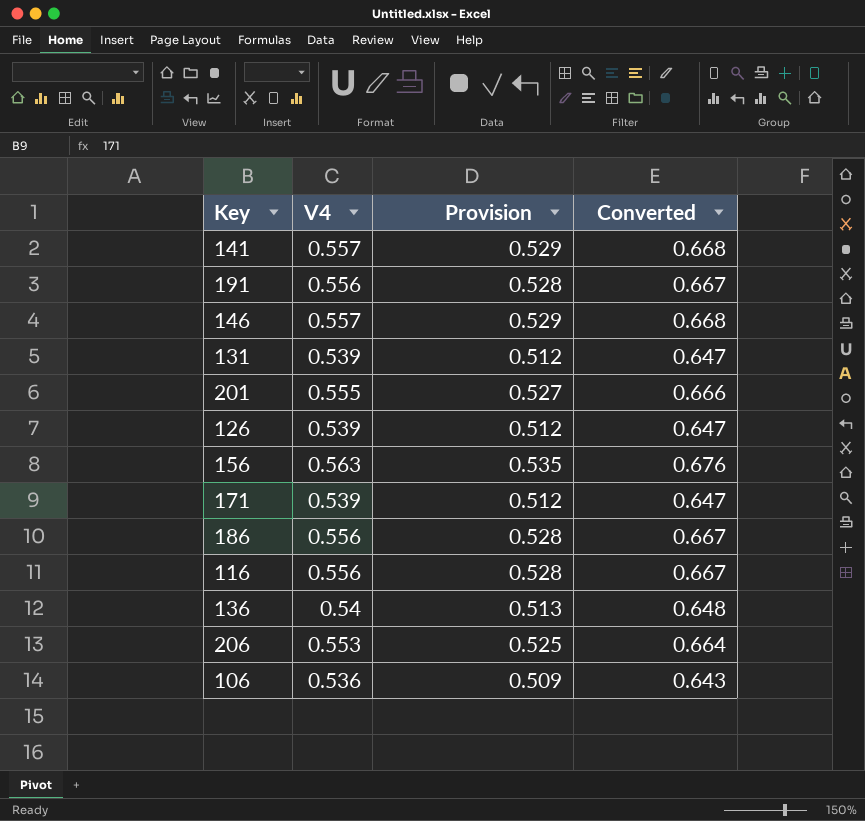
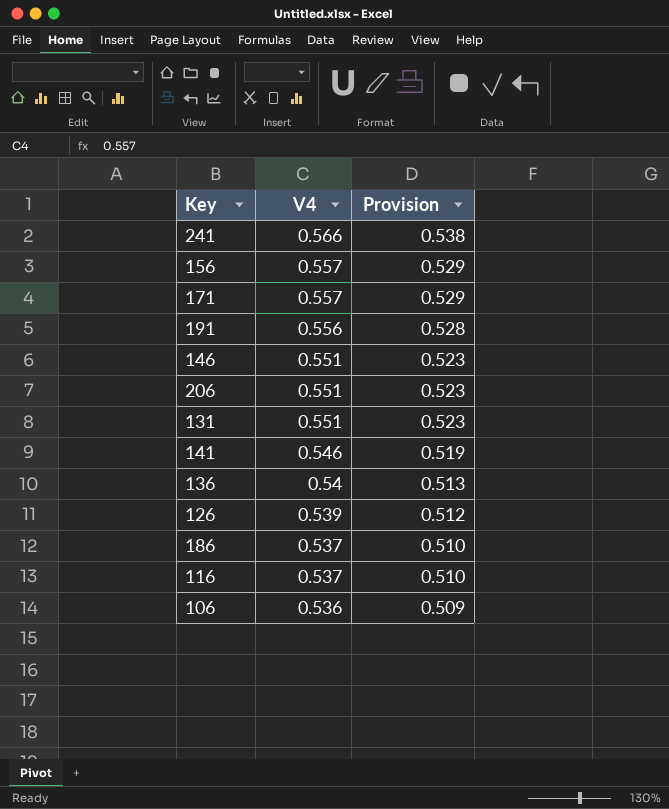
row order: none -> V4 descending
column Converted | formula: [V4] * 1.2 -> none
row 201: 0.555 | 0.527 | 0.666 -> none
row 241: none -> 0.566 | 0.538
156 | V4: 0.563 -> 0.557
156 | Provision: 0.535 -> 0.529
171 | V4: 0.539 -> 0.557
171 | Provision: 0.512 -> 0.529
146 | V4: 0.557 -> 0.551
146 | Provision: 0.529 -> 0.523
206 | V4: 0.553 -> 0.551
206 | Provision: 0.525 -> 0.523
131 | V4: 0.539 -> 0.551
131 | Provision: 0.512 -> 0.523
141 | V4: 0.557 -> 0.546
141 | Provision: 0.529 -> 0.519
186 | V4: 0.556 -> 0.537
186 | Provision: 0.528 -> 0.510
116 | V4: 0.556 -> 0.537
116 | Provision: 0.528 -> 0.510

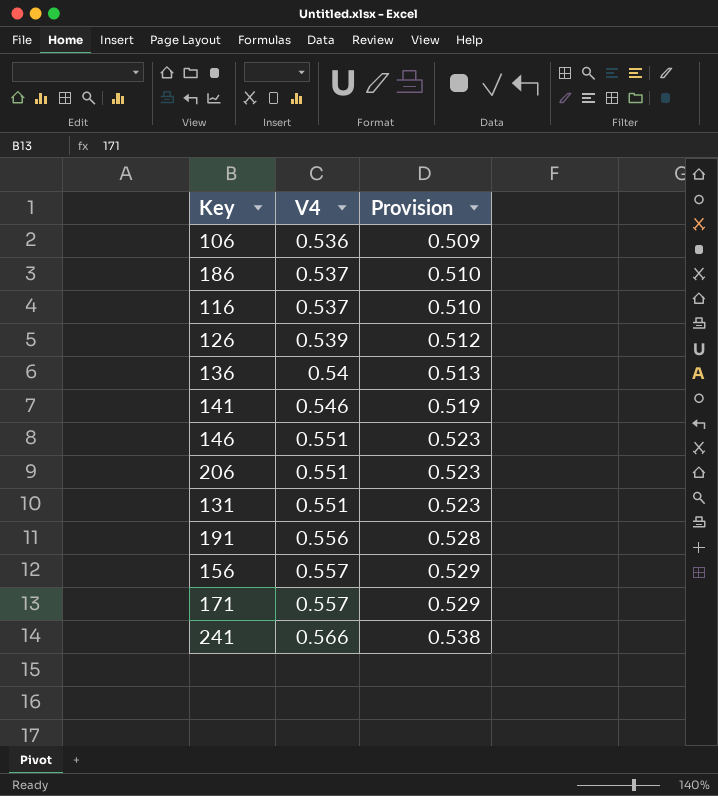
row order: V4 descending -> V4 ascending

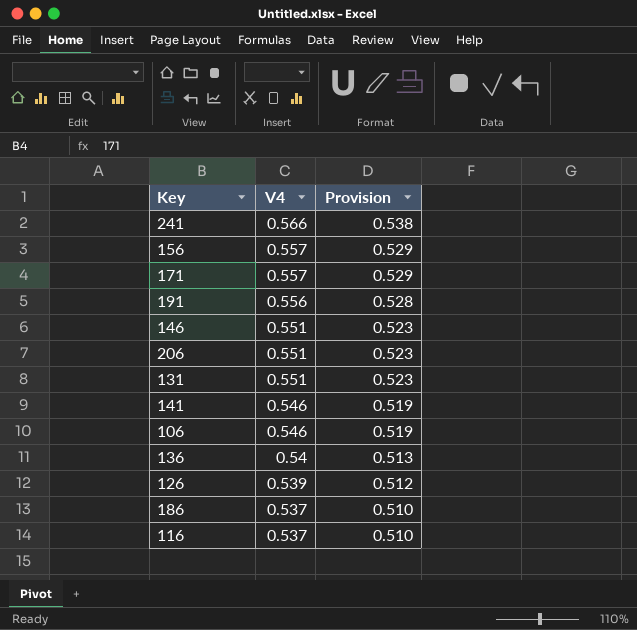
row order: V4 ascending -> V4 descending
106 | V4: 0.536 -> 0.546
106 | Provision: 0.509 -> 0.519

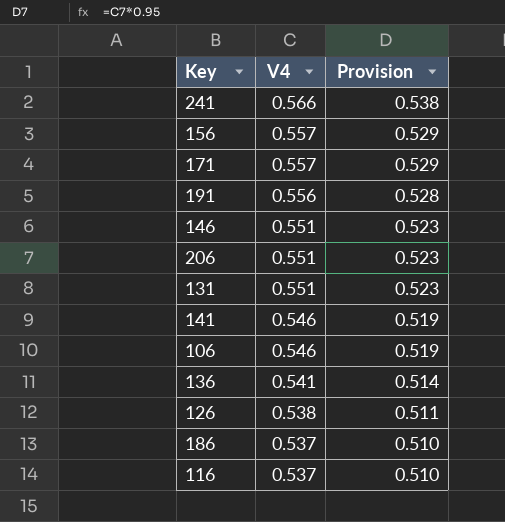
136 | V4: 0.54 -> 0.541
136 | Provision: 0.513 -> 0.514
126 | V4: 0.539 -> 0.538
126 | Provision: 0.512 -> 0.511

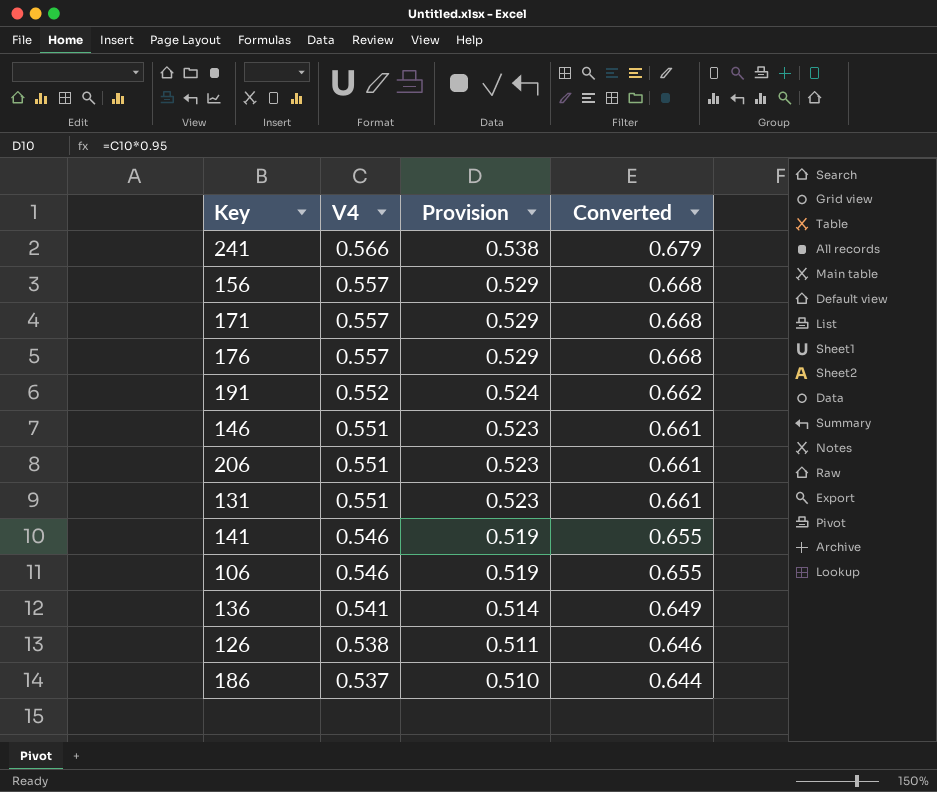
column Converted | formula: none -> [V4] * 1.2
row 116: 0.537 | 0.510 -> none
row 176: none -> 0.557 | 0.529 | 0.668
191 | V4: 0.556 -> 0.552
191 | Provision: 0.528 -> 0.524

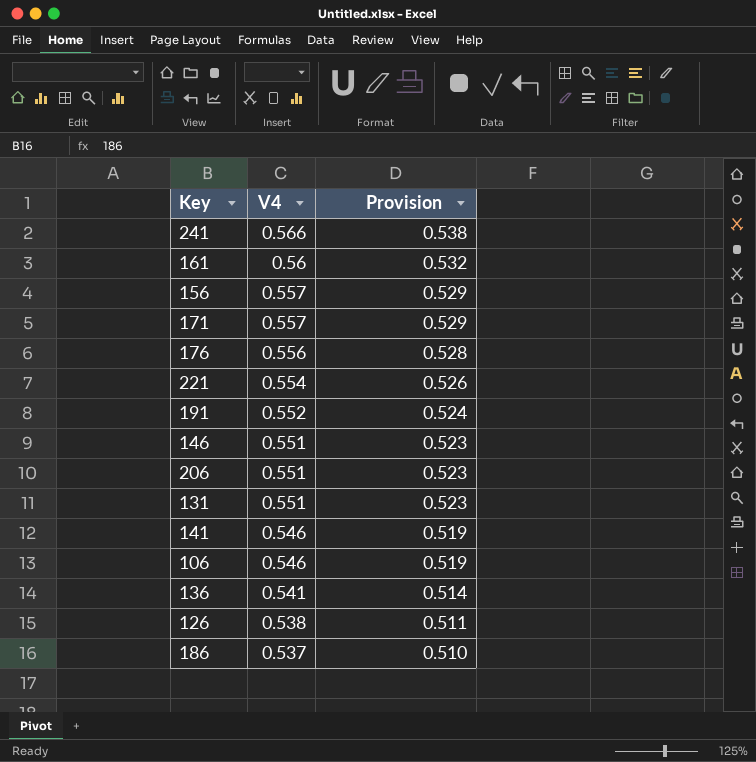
column Converted | formula: [V4] * 1.2 -> none
row 161: none -> 0.56 | 0.532
176 | V4: 0.557 -> 0.556
176 | Provision: 0.529 -> 0.528
row 221: none -> 0.554 | 0.526

